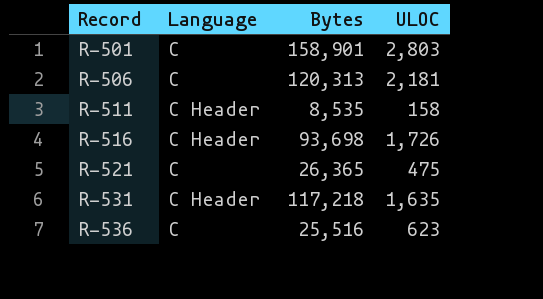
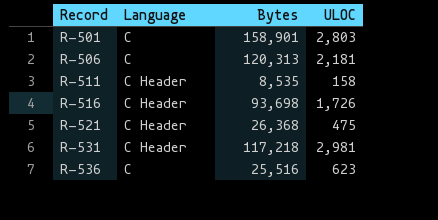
R-521 | Language: C -> C Header
R-521 | Bytes: 26,365 -> 26,368
R-531 | ULOC: 1,635 -> 2,981

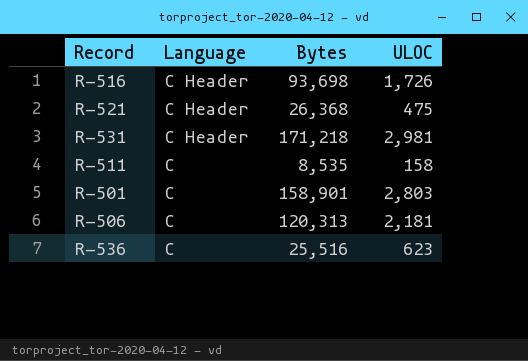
row order: Record ascending -> Language descending
R-531 | Bytes: 117,218 -> 171,218
R-511 | Language: C Header -> C

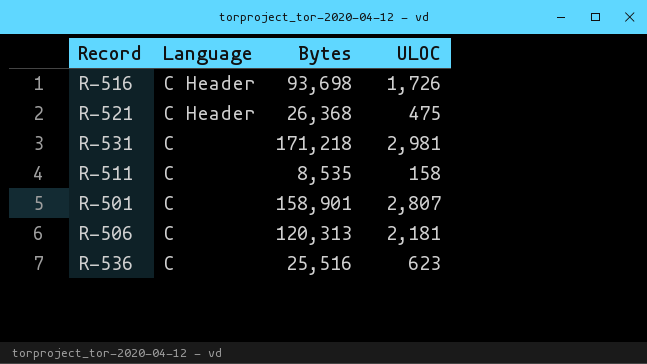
R-531 | Language: C Header -> C
R-501 | ULOC: 2,803 -> 2,807

